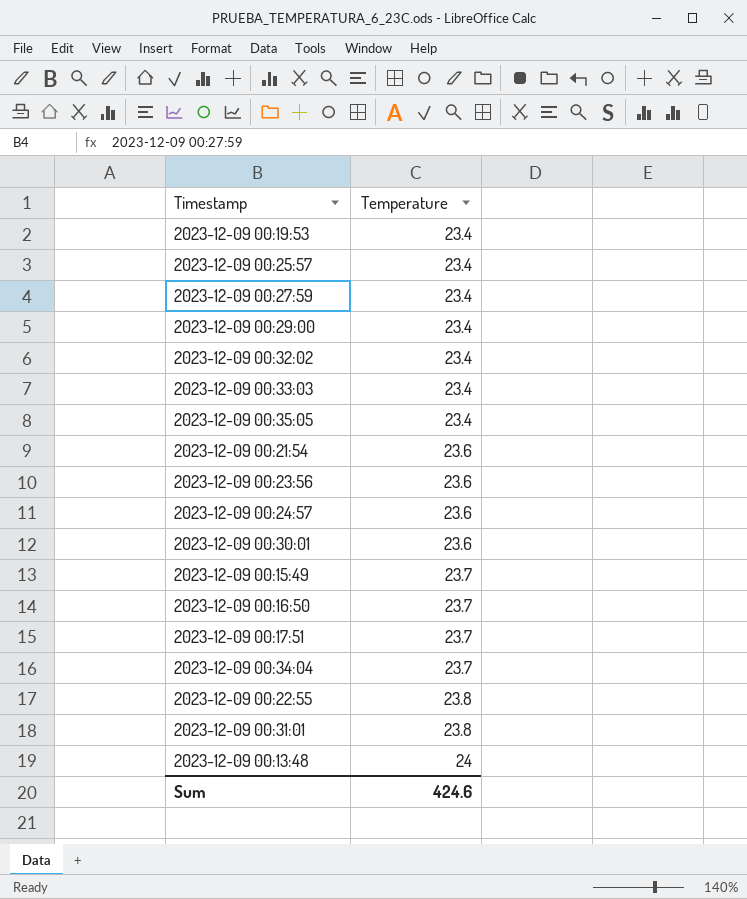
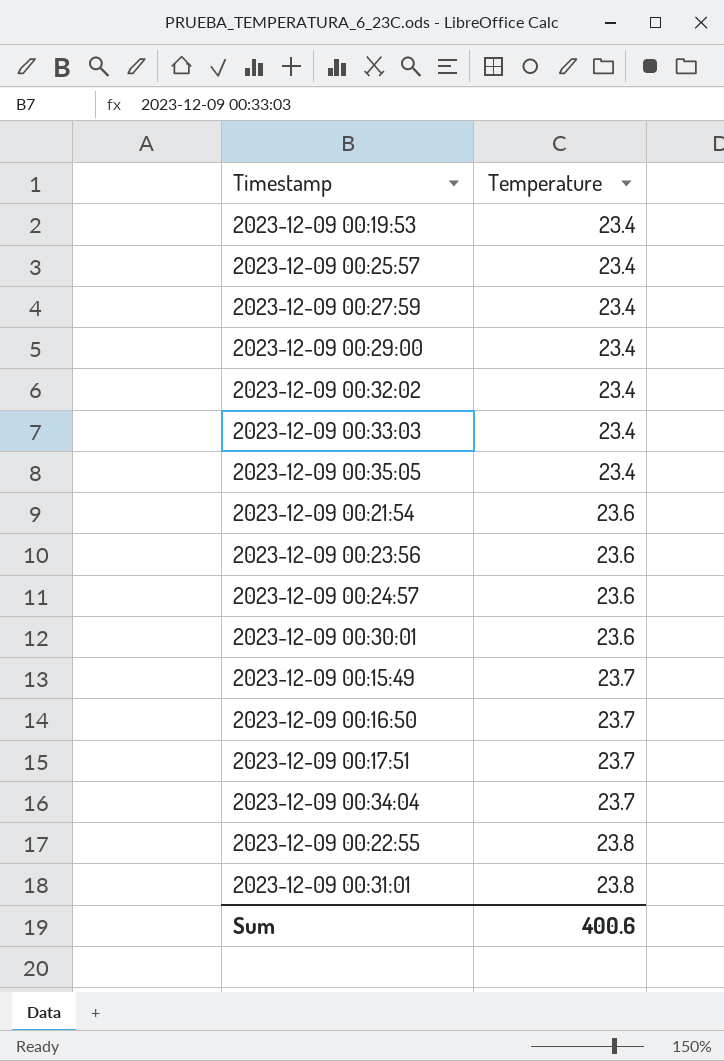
row 2023-12-09 00:13:48: 24 -> none
Sum | Temperature: 424.6 -> 400.6

